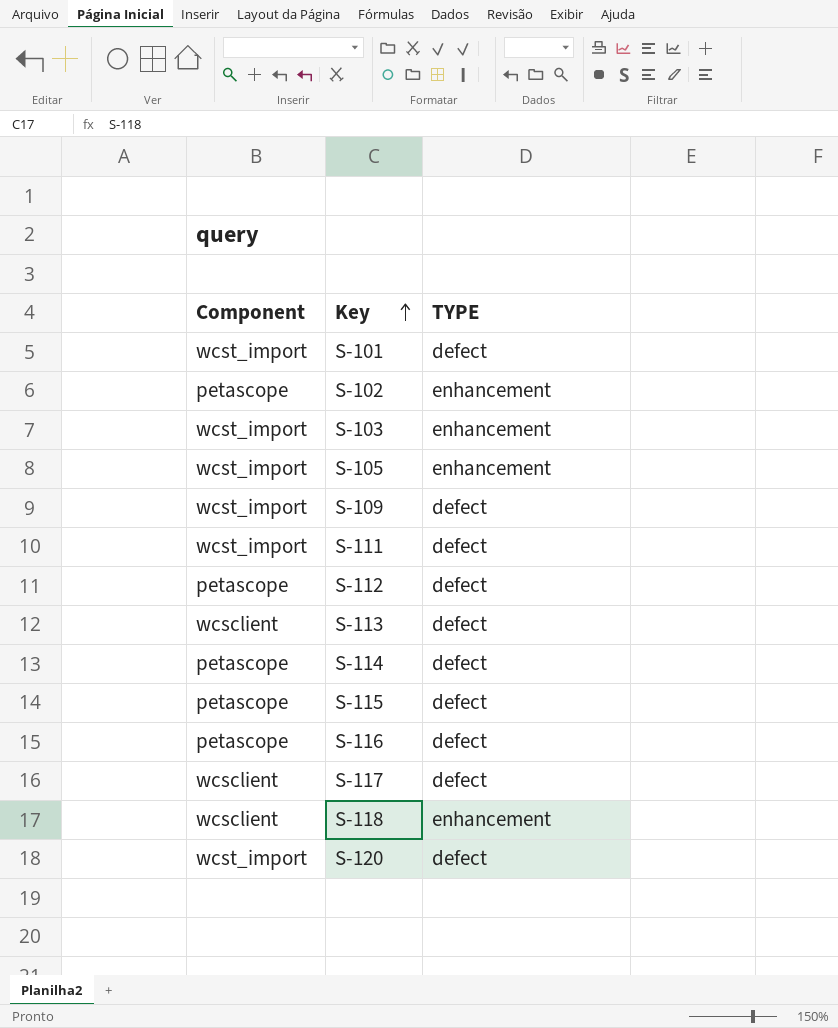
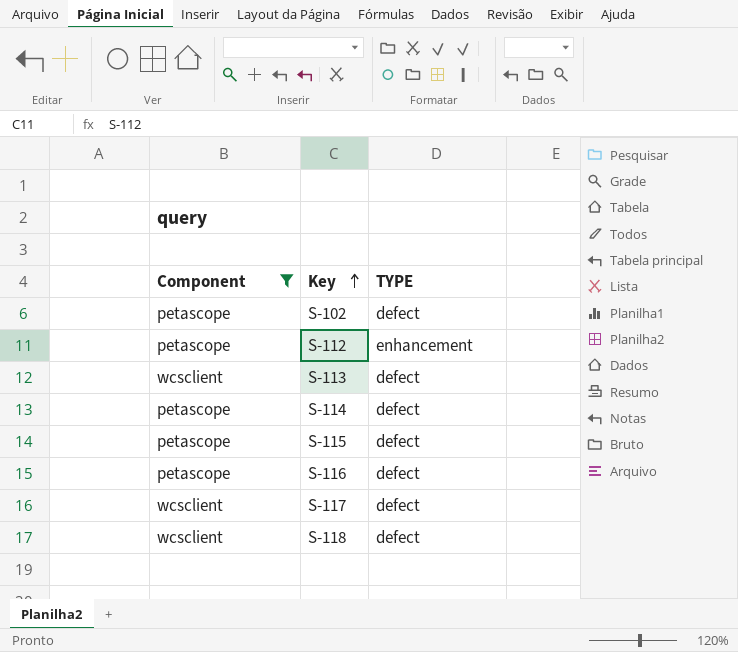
filter: none -> Component != wcst_import
S-102 | TYPE: enhancement -> defect
S-112 | TYPE: defect -> enhancement
S-118 | TYPE: enhancement -> defect

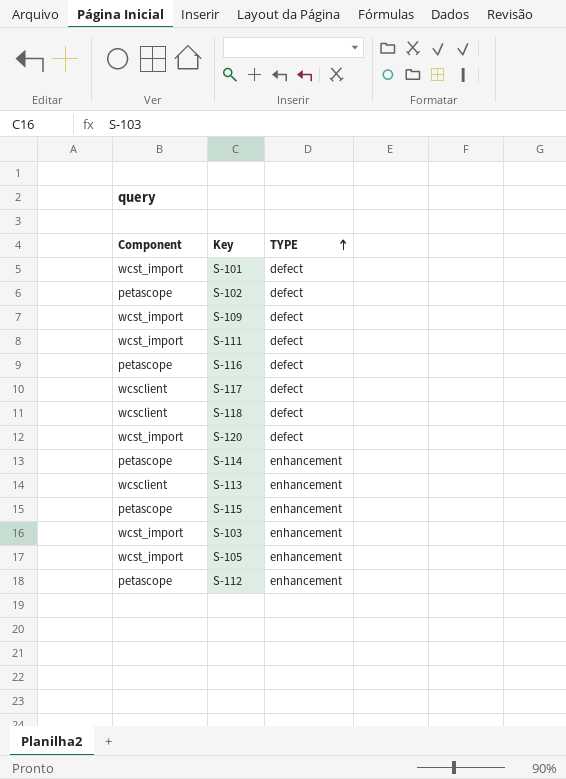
filter: Component != wcst_import -> none
row order: Key ascending -> TYPE ascending
S-114 | TYPE: defect -> enhancement
S-113 | TYPE: defect -> enhancement
S-115 | TYPE: defect -> enhancement

